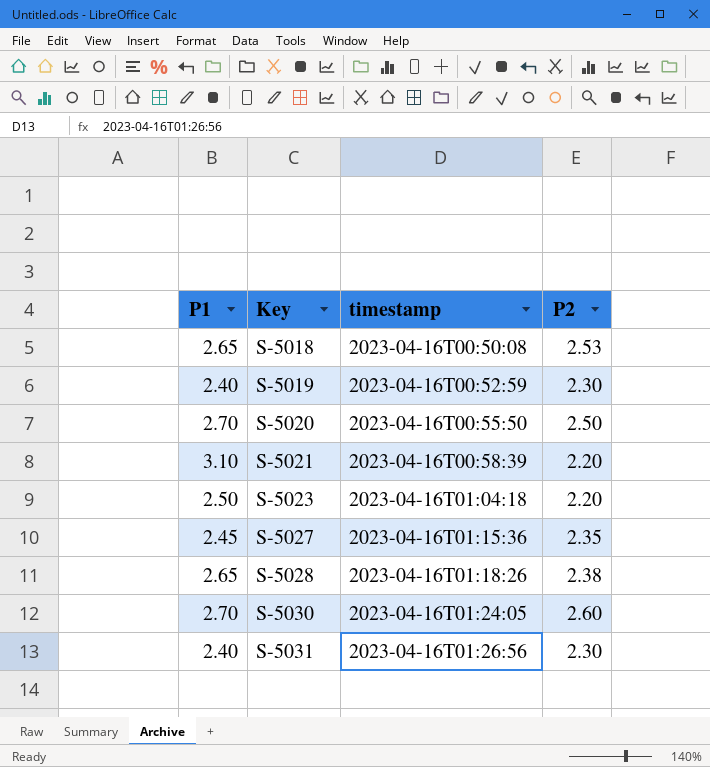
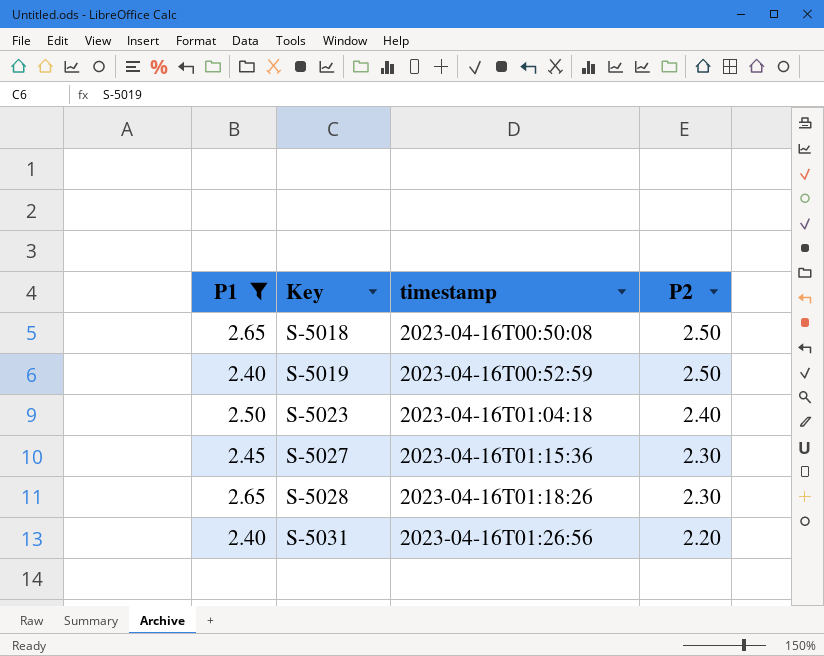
filter: none -> P1 <= 2.65
S-5018 | P2: 2.53 -> 2.50
S-5019 | P2: 2.30 -> 2.50
S-5023 | P2: 2.20 -> 2.40
S-5027 | P2: 2.35 -> 2.30
S-5028 | P2: 2.38 -> 2.30
S-5031 | P2: 2.30 -> 2.20

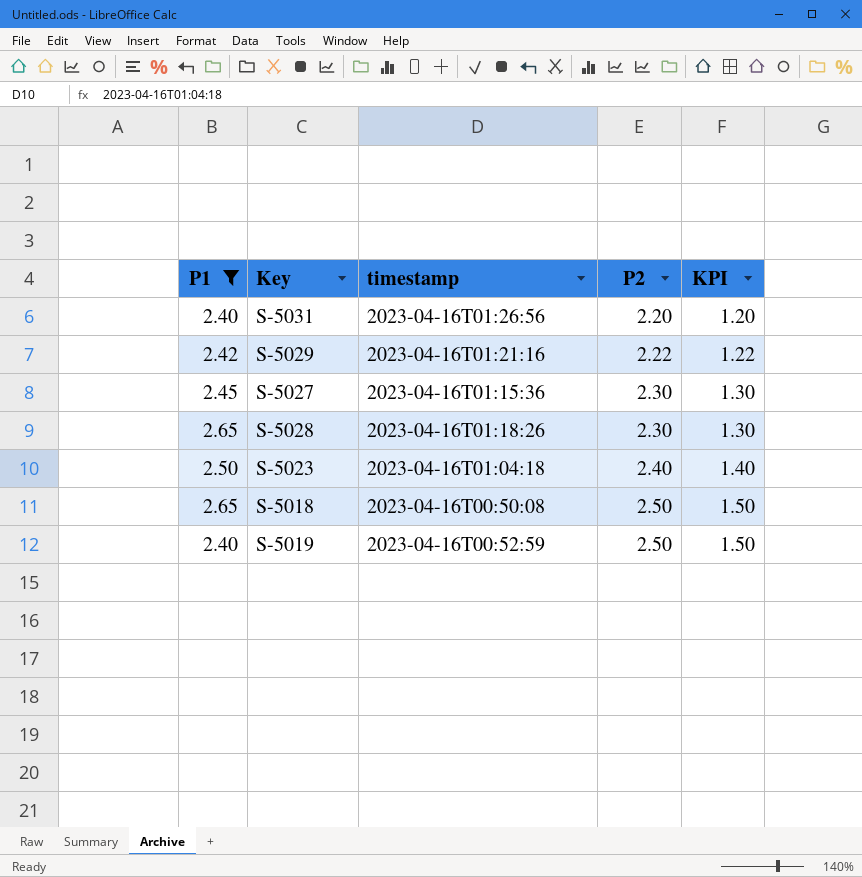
row order: Key ascending -> P2 ascending
column KPI | formula: none -> [P2] - 1
row S-5029: none -> 2.42 | 2023-04-16T01:21:16 | 2.22 | 1.22

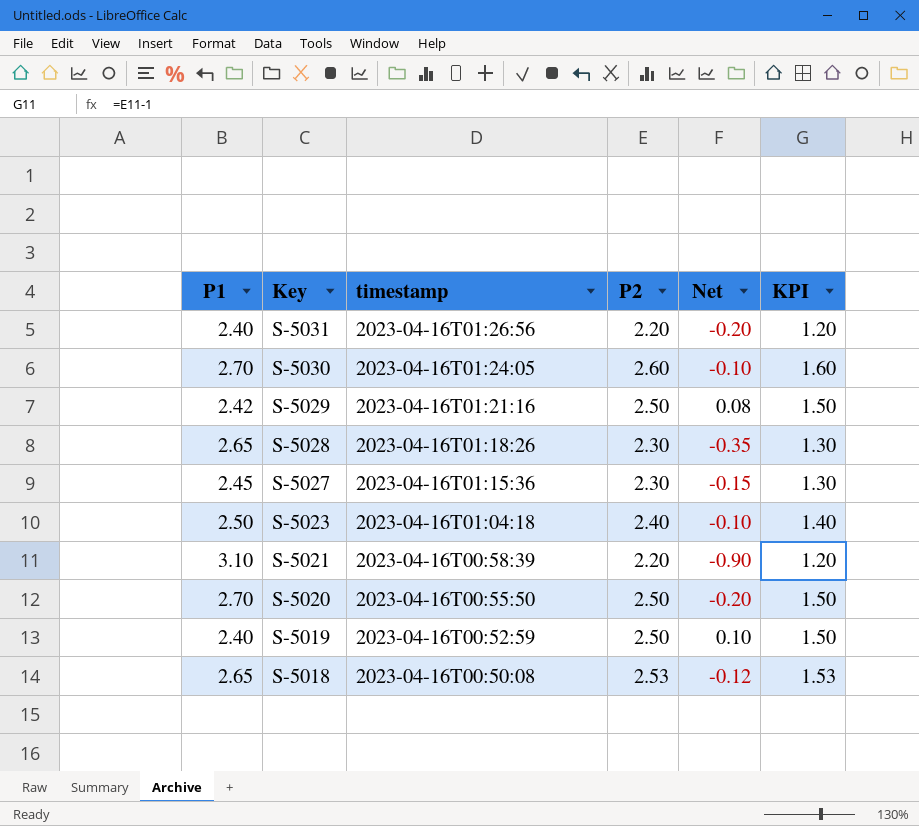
filter: P1 <= 2.65 -> none
row order: P2 ascending -> Key descending
column Net | formula: none -> [P2] - [P1]
S-5029 | P2: 2.22 -> 2.50
S-5029 | KPI: 1.22 -> 1.50
S-5018 | P2: 2.50 -> 2.53
S-5018 | KPI: 1.50 -> 1.53

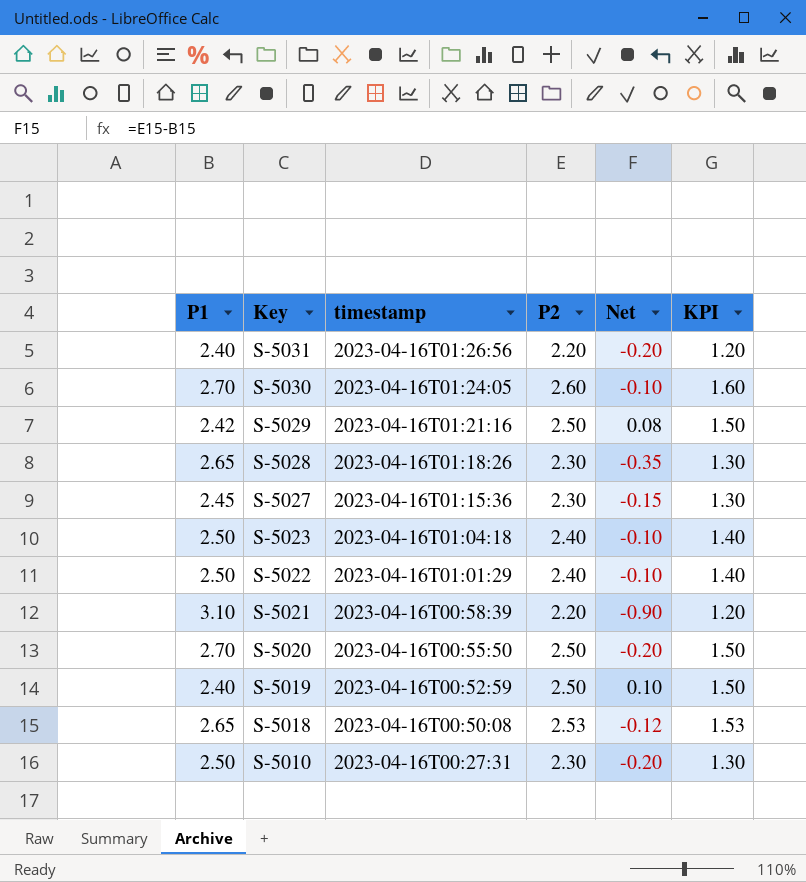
row S-5022: none -> 2.50 | 2023-04-16T01:01:29 | 2.40 | -0.10 | 1.40
row S-5010: none -> 2.50 | 2023-04-16T00:27:31 | 2.30 | -0.20 | 1.30

